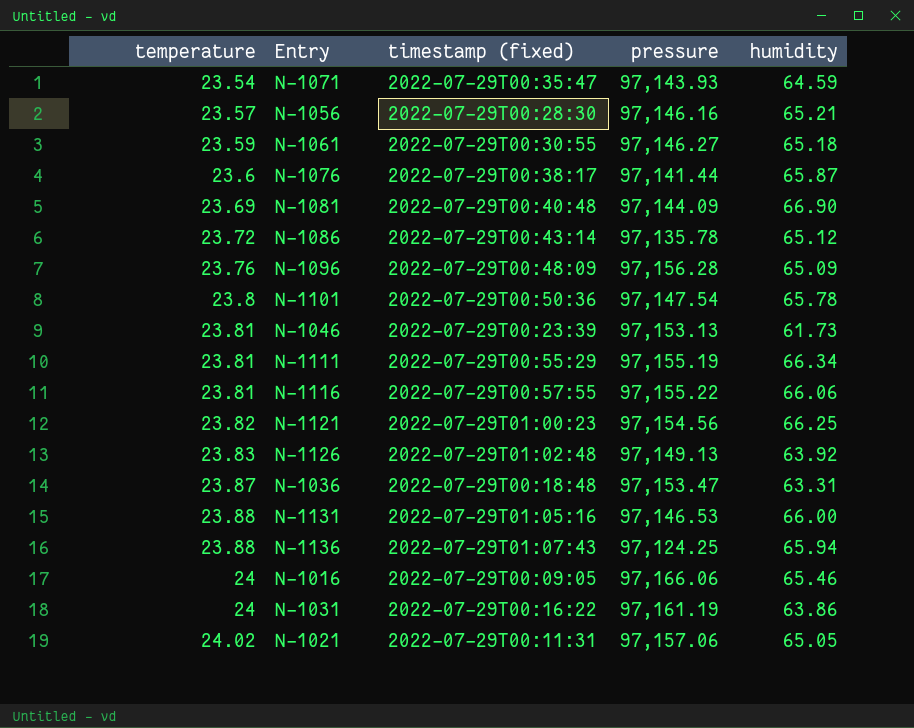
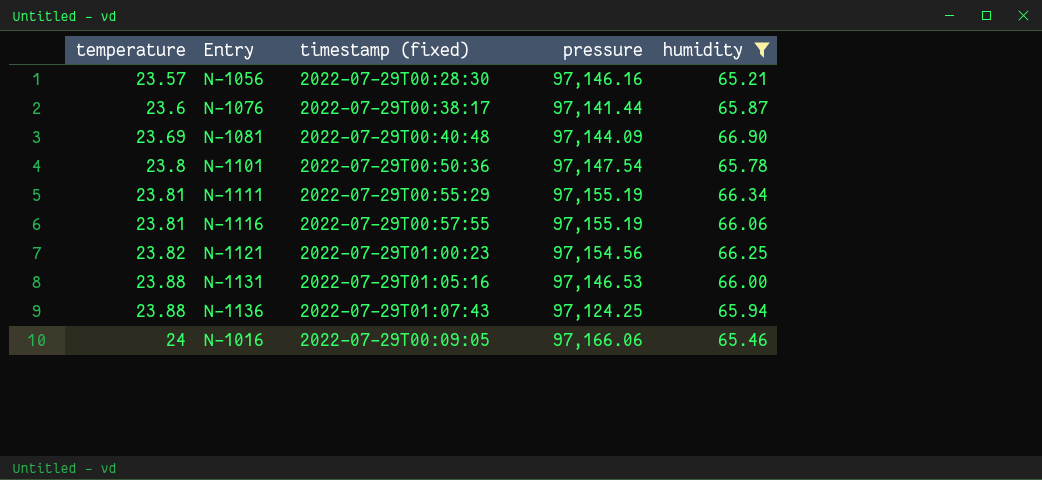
filter: none -> humidity >= 65.21
N-1116 | pressure: 97,155.22 -> 97,155.19

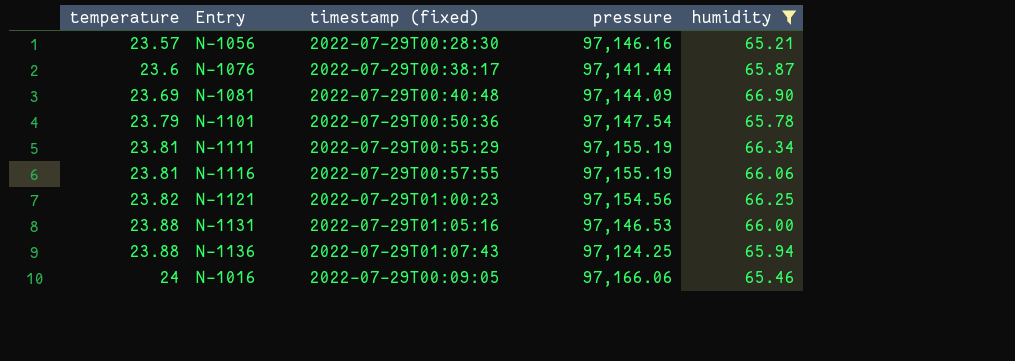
N-1101 | temperature: 23.8 -> 23.79

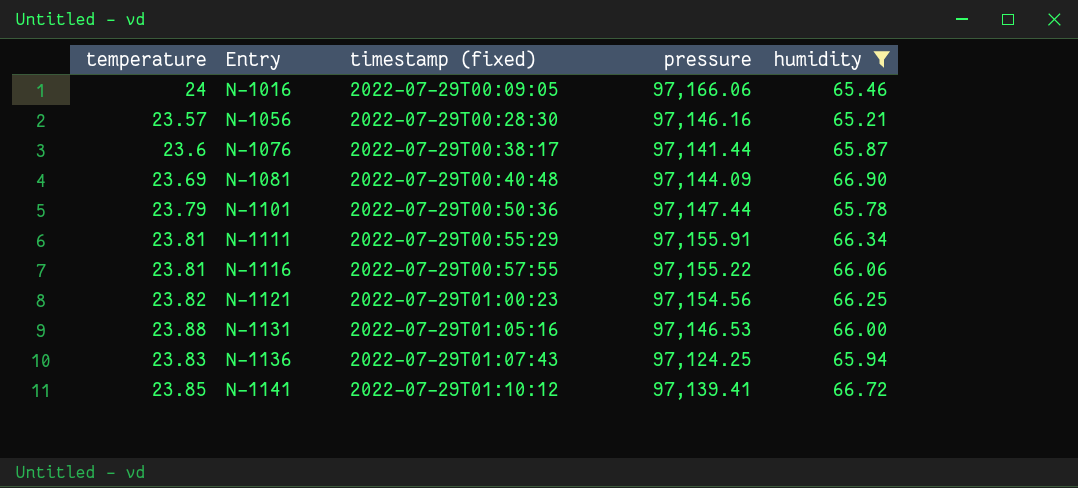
row order: temperature ascending -> Entry ascending
N-1101 | pressure: 97,147.54 -> 97,147.44
N-1111 | pressure: 97,155.19 -> 97,155.91
N-1116 | pressure: 97,155.19 -> 97,155.22
N-1136 | temperature: 23.88 -> 23.83
row N-1141: none -> 23.85 | 2022-07-29T01:10:12 | 97,139.41 | 66.72

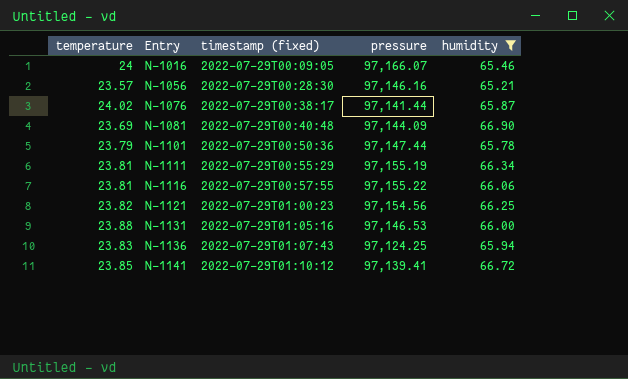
N-1016 | pressure: 97,166.06 -> 97,166.07
N-1076 | temperature: 23.6 -> 24.02
N-1111 | pressure: 97,155.91 -> 97,155.19

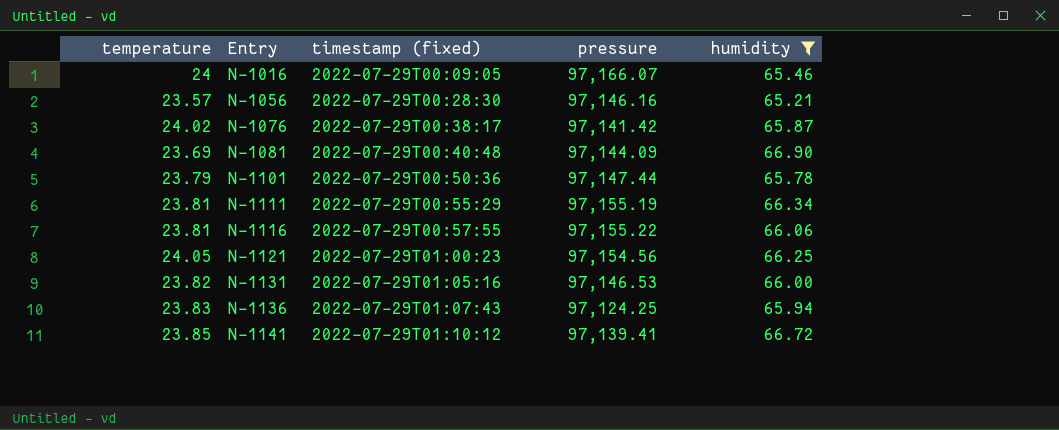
N-1076 | pressure: 97,141.44 -> 97,141.42
N-1121 | temperature: 23.82 -> 24.05
N-1131 | temperature: 23.88 -> 23.82

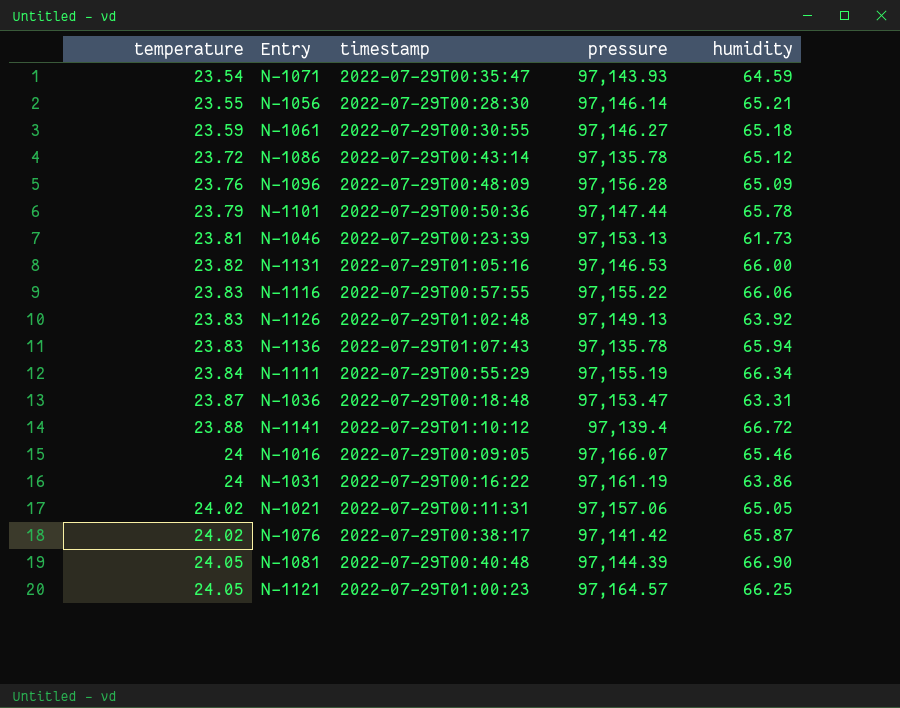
filter: humidity >= 65.21 -> none
row order: Entry ascending -> temperature ascending
column name: timestamp (fixed) -> timestamp
N-1056 | temperature: 23.57 -> 23.55
N-1056 | pressure: 97,146.16 -> 97,146.14
N-1116 | temperature: 23.81 -> 23.83
N-1136 | pressure: 97,124.25 -> 97,135.78
N-1111 | temperature: 23.81 -> 23.84
N-1141 | temperature: 23.85 -> 23.88
N-1141 | pressure: 97,139.41 -> 97,139.4
N-1081 | temperature: 23.69 -> 24.05
N-1081 | pressure: 97,144.09 -> 97,144.39
N-1121 | pressure: 97,154.56 -> 97,164.57

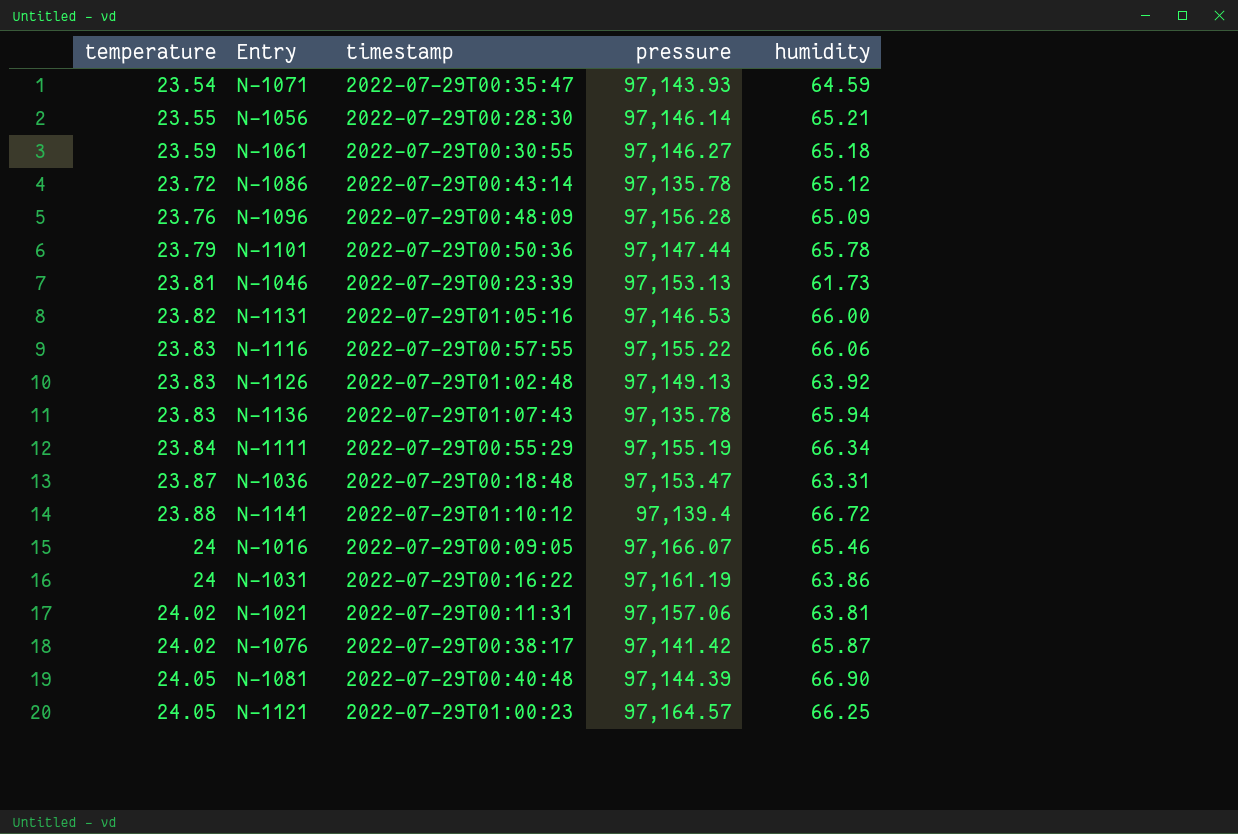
N-1021 | humidity: 65.05 -> 63.81

